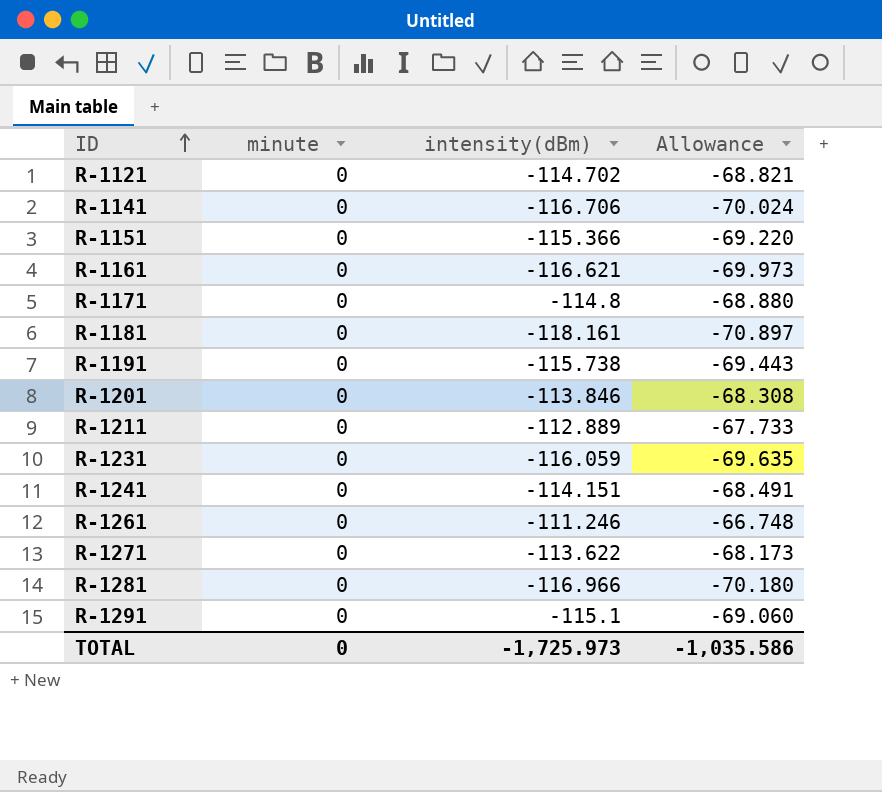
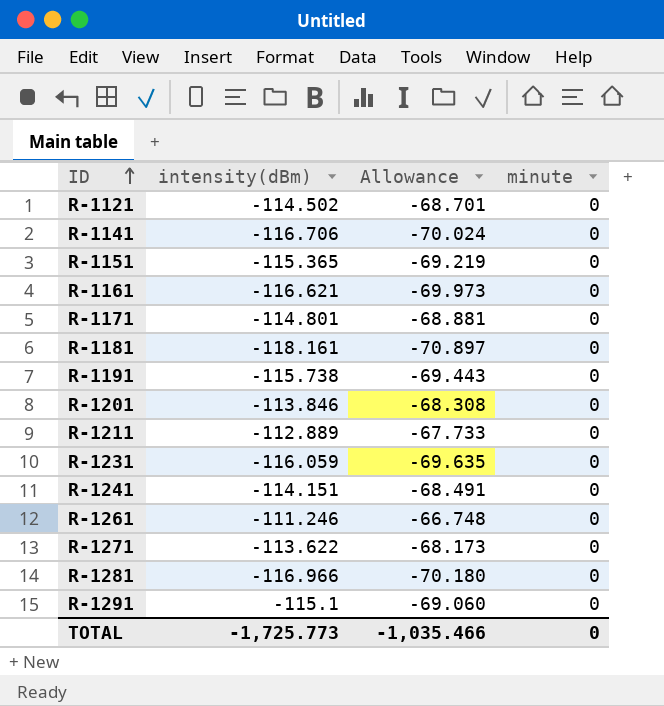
column minute | position: 2 -> 4
R-1121 | intensity(dBm): -114.702 -> -114.502
R-1121 | Allowance: -68.821 -> -68.701
R-1151 | intensity(dBm): -115.366 -> -115.365
R-1151 | Allowance: -69.220 -> -69.219
R-1171 | intensity(dBm): -114.8 -> -114.801
R-1171 | Allowance: -68.880 -> -68.881
TOTAL | intensity(dBm): -1,725.973 -> -1,725.773
TOTAL | Allowance: -1,035.586 -> -1,035.466

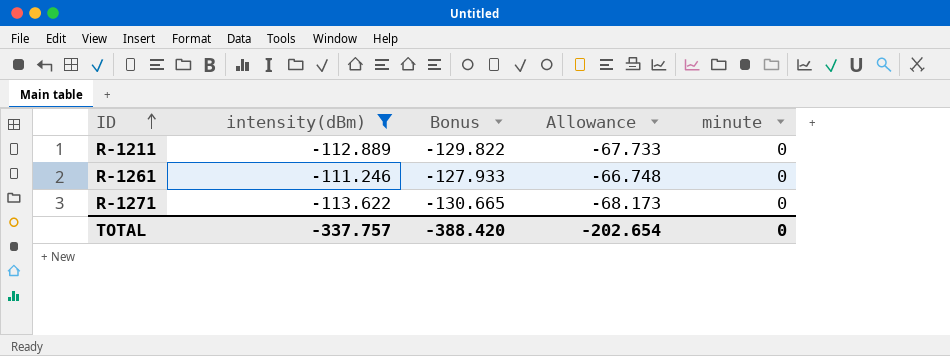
filter: none -> intensity(dBm) >= -113.622
column Bonus | formula: none -> [intensity(dBm)] * 1.15
TOTAL | intensity(dBm): -1,725.773 -> -337.757
TOTAL | Allowance: -1,035.466 -> -202.654

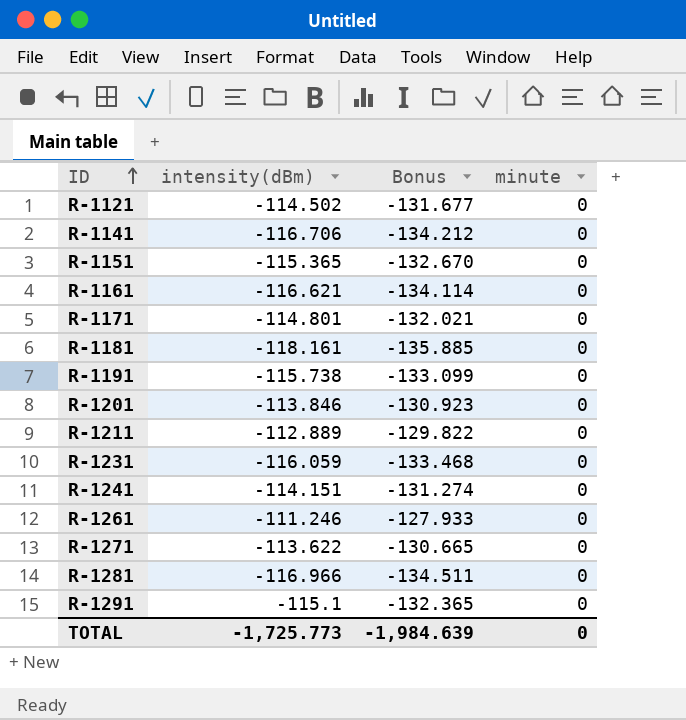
filter: intensity(dBm) >= -113.622 -> none
column Allowance | formula: [intensity(dBm)] * 0.6 -> none
TOTAL | intensity(dBm): -337.757 -> -1,725.773
TOTAL | Bonus: -388.420 -> -1,984.639

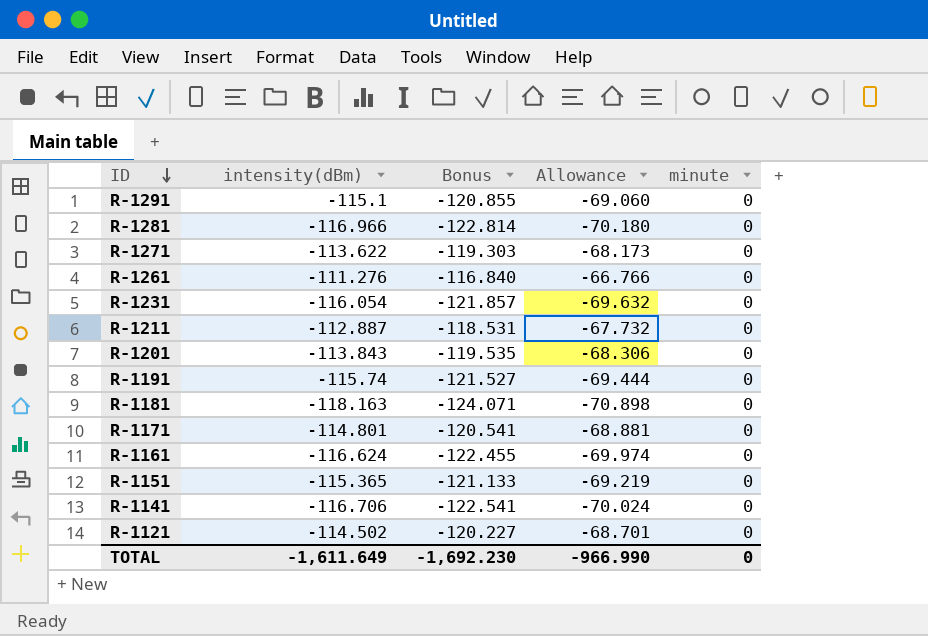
row order: ID ascending -> ID descending
column Bonus | formula: [intensity(dBm)] * 1.15 -> [intensity(dBm)] * 1.05
column Allowance | formula: none -> [intensity(dBm)] * 0.6
row R-1241: -114.151 | -131.274 | 0 -> none
R-1261 | intensity(dBm): -111.246 -> -111.276
R-1231 | intensity(dBm): -116.059 -> -116.054
R-1211 | intensity(dBm): -112.889 -> -112.887
R-1201 | intensity(dBm): -113.846 -> -113.843
R-1191 | intensity(dBm): -115.738 -> -115.74
R-1181 | intensity(dBm): -118.161 -> -118.163
R-1161 | intensity(dBm): -116.621 -> -116.624
TOTAL | intensity(dBm): -1,725.773 -> -1,611.649
TOTAL | Bonus: -1,984.639 -> -1,692.230

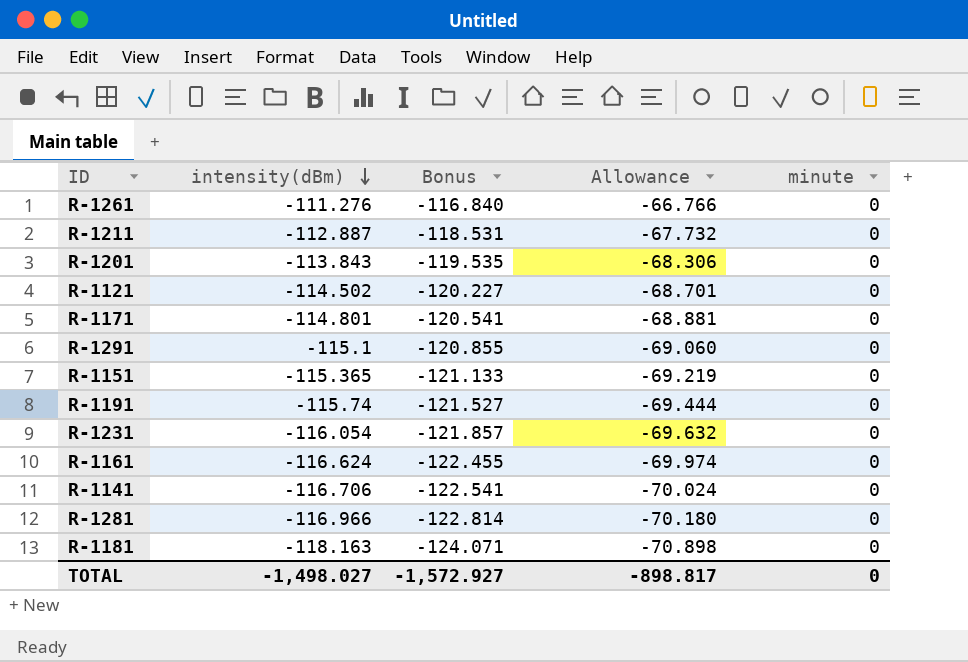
row order: ID descending -> intensity(dBm) descending
row R-1271: -113.622 | -119.303 | -68.173 | 0 -> none
TOTAL | intensity(dBm): -1,611.649 -> -1,498.027
TOTAL | Bonus: -1,692.230 -> -1,572.927
TOTAL | Allowance: -966.990 -> -898.817

